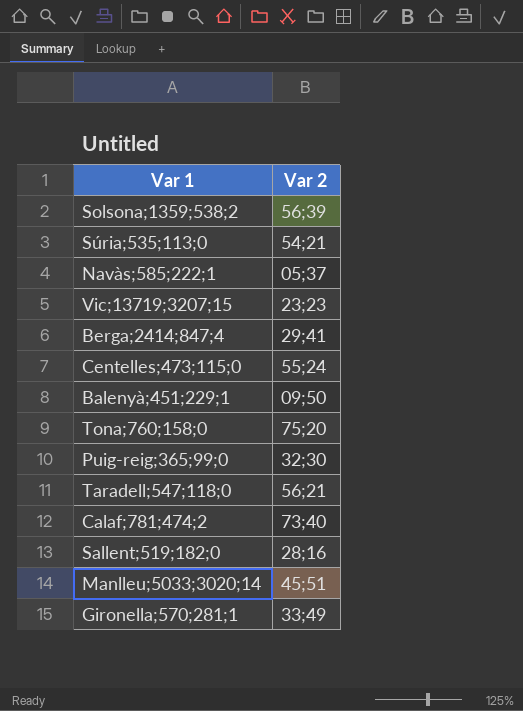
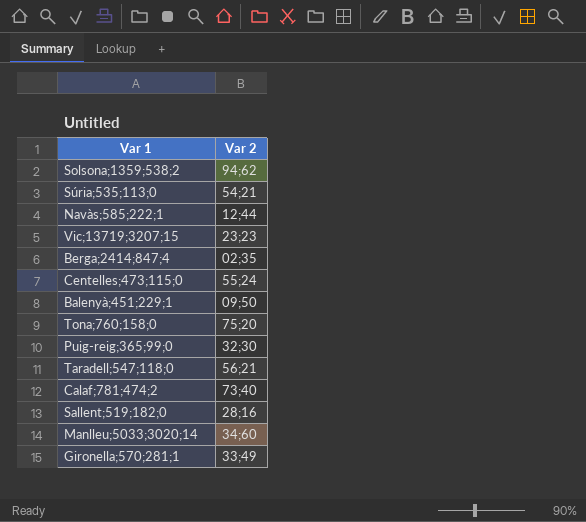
Solsona;1359;538;2 | Var 2: 56;39 -> 94;62
Navàs;585;222;1 | Var 2: 05;37 -> 12;44
Berga;2414;847;4 | Var 2: 29;41 -> 02;35
Manlleu;5033;3020;14 | Var 2: 45;51 -> 34;60

